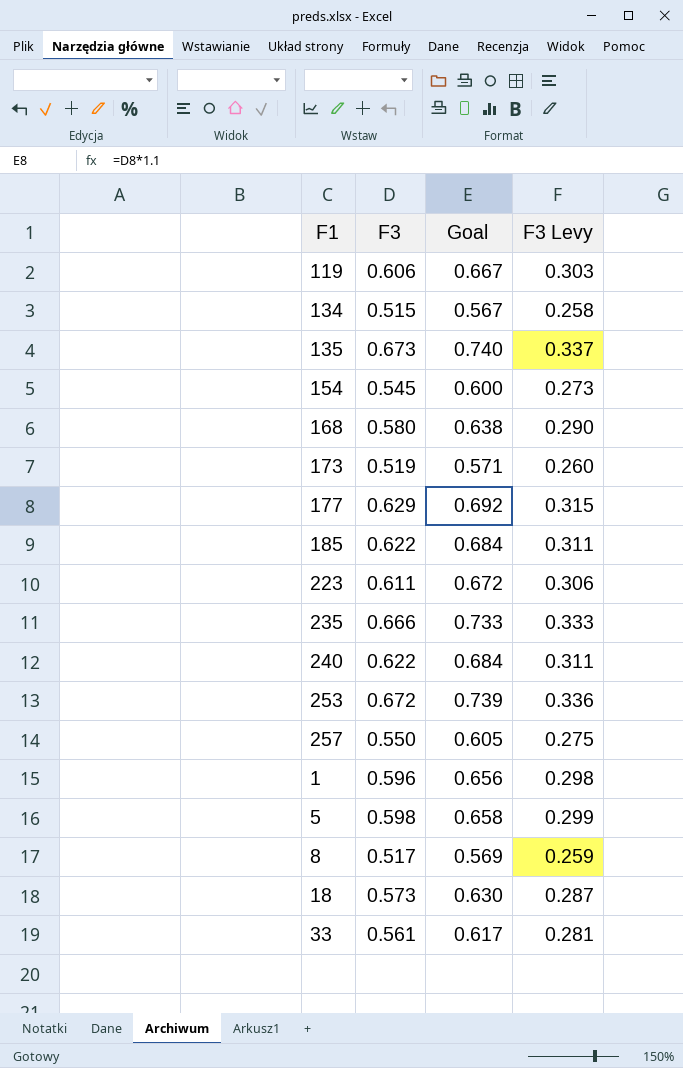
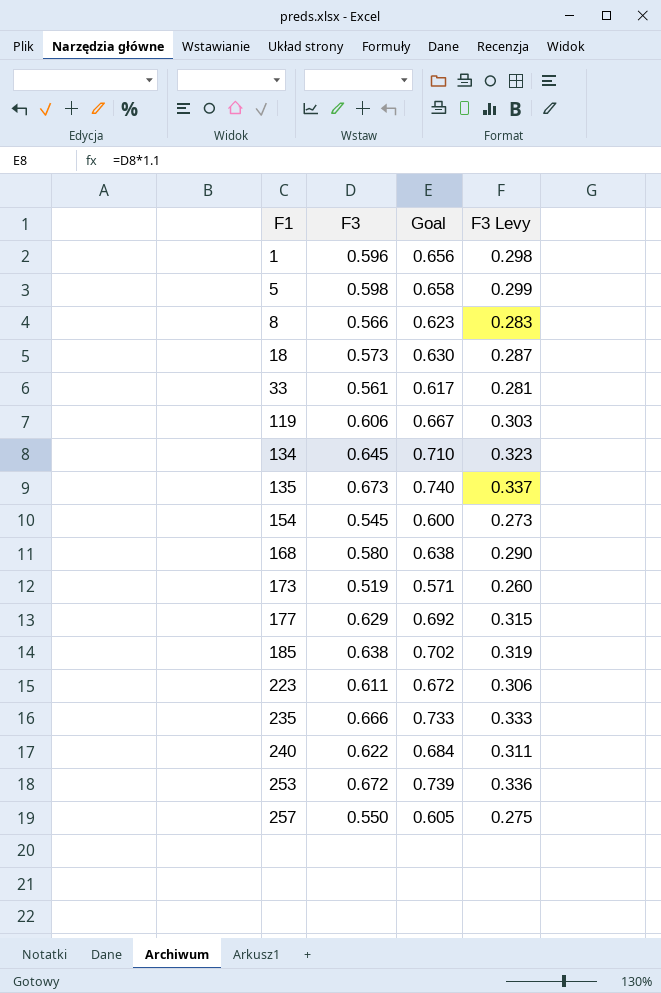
row order: none -> F1 ascending
8 | F3: 0.517 -> 0.566
8 | Goal: 0.569 -> 0.623
8 | F3 Levy: 0.259 -> 0.283
134 | F3: 0.515 -> 0.645
134 | Goal: 0.567 -> 0.710
134 | F3 Levy: 0.258 -> 0.323
185 | F3: 0.622 -> 0.638
185 | Goal: 0.684 -> 0.702
185 | F3 Levy: 0.311 -> 0.319

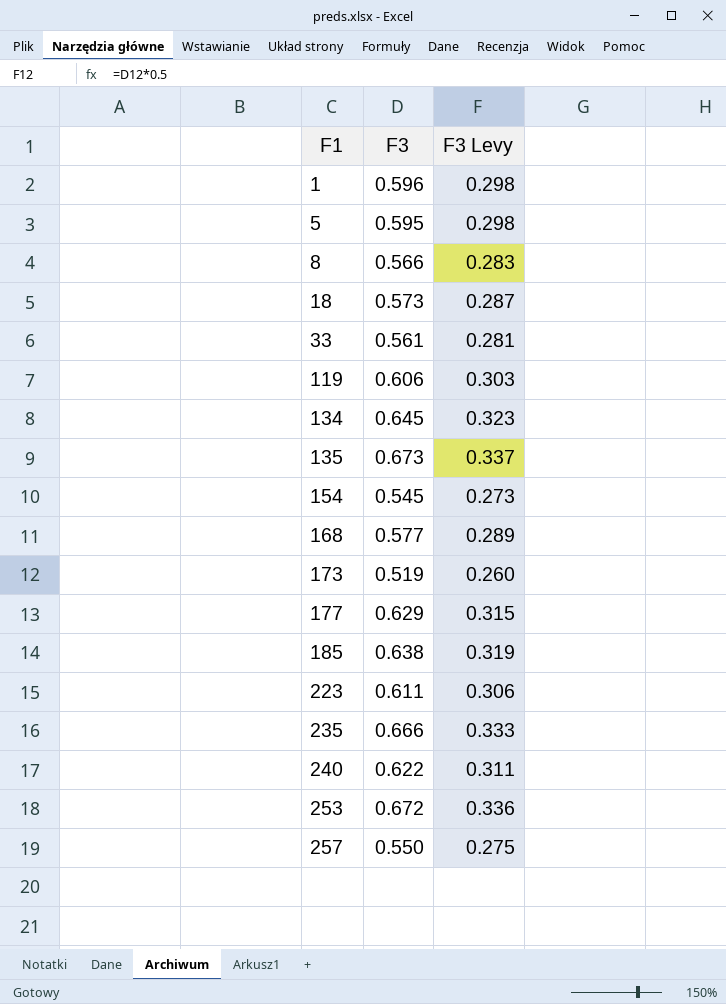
column Goal | formula: [F3] * 1.1 -> none
5 | F3: 0.598 -> 0.595
5 | F3 Levy: 0.299 -> 0.298
168 | F3: 0.580 -> 0.577
168 | F3 Levy: 0.290 -> 0.289

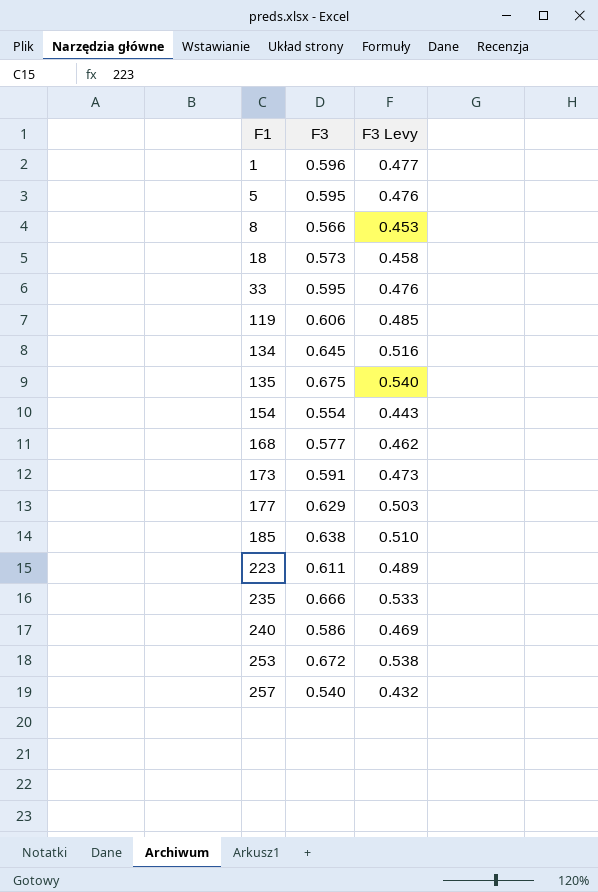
column F3 Levy | formula: [F3] * 0.5 -> [F3] * 0.8
33 | F3: 0.561 -> 0.595
135 | F3: 0.673 -> 0.675
154 | F3: 0.545 -> 0.554
173 | F3: 0.519 -> 0.591
240 | F3: 0.622 -> 0.586
257 | F3: 0.550 -> 0.540

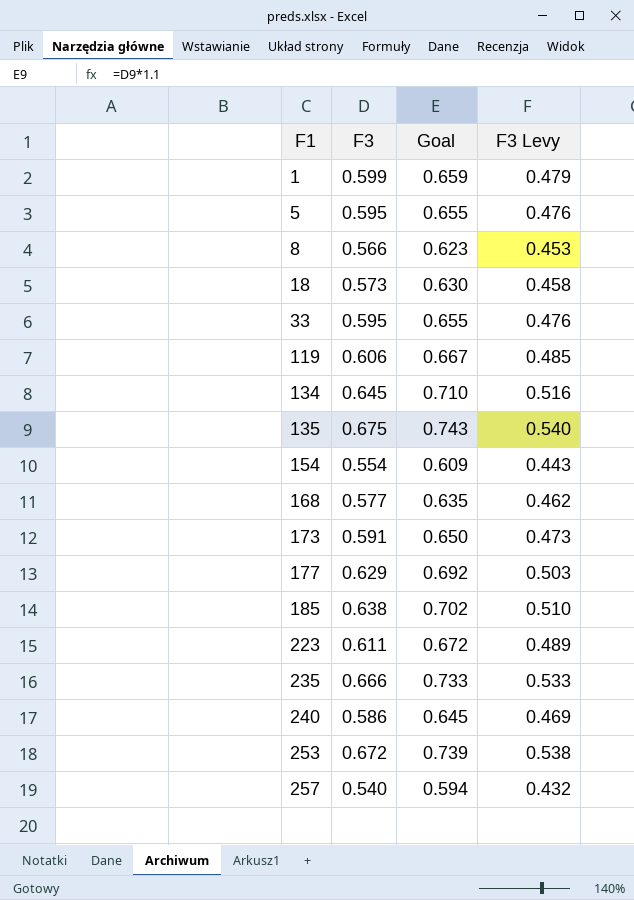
column Goal | formula: none -> [F3] * 1.1
1 | F3: 0.596 -> 0.599
1 | F3 Levy: 0.477 -> 0.479

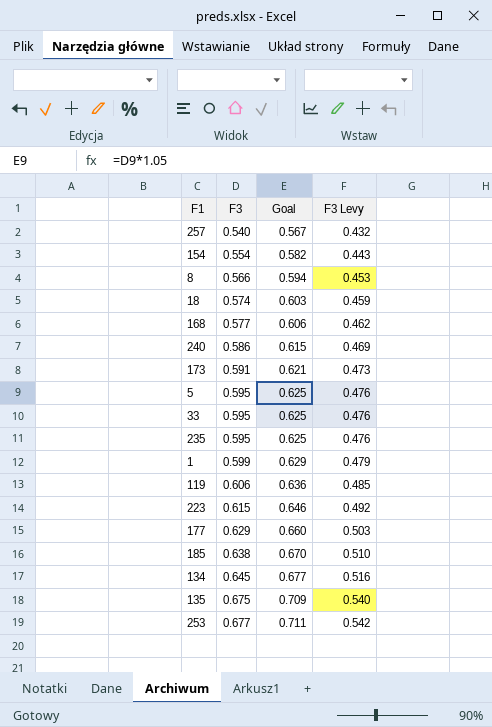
row order: F1 ascending -> F3 ascending
column Goal | formula: [F3] * 1.1 -> [F3] * 1.05
18 | F3: 0.573 -> 0.574
18 | F3 Levy: 0.458 -> 0.459
235 | F3: 0.666 -> 0.595
235 | F3 Levy: 0.533 -> 0.476
223 | F3: 0.611 -> 0.615
223 | F3 Levy: 0.489 -> 0.492
253 | F3: 0.672 -> 0.677
253 | F3 Levy: 0.538 -> 0.542

